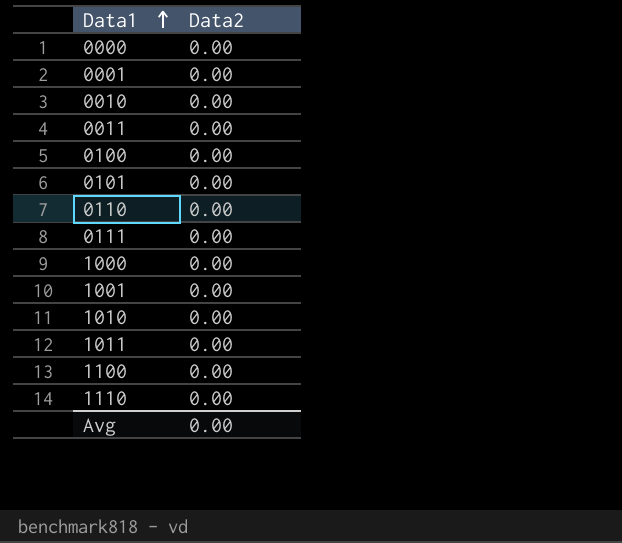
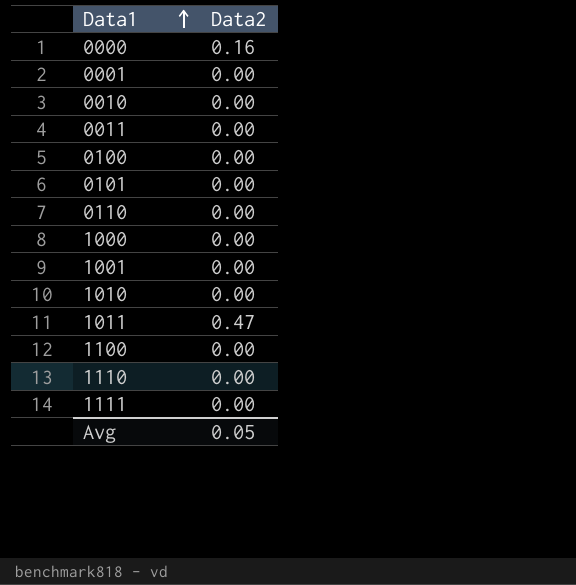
row 0111: 0.00 -> none
0000 | Data2: 0.00 -> 0.16
1011 | Data2: 0.00 -> 0.47
row 1111: none -> 0.00
Avg | Data2: 0.00 -> 0.05

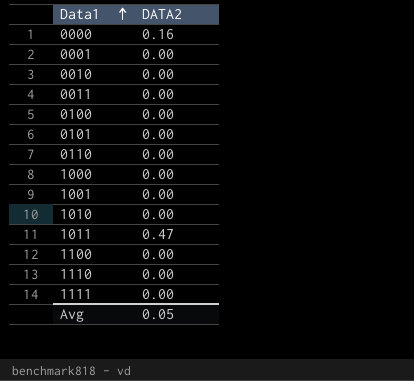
column name: Data2 -> DATA2

